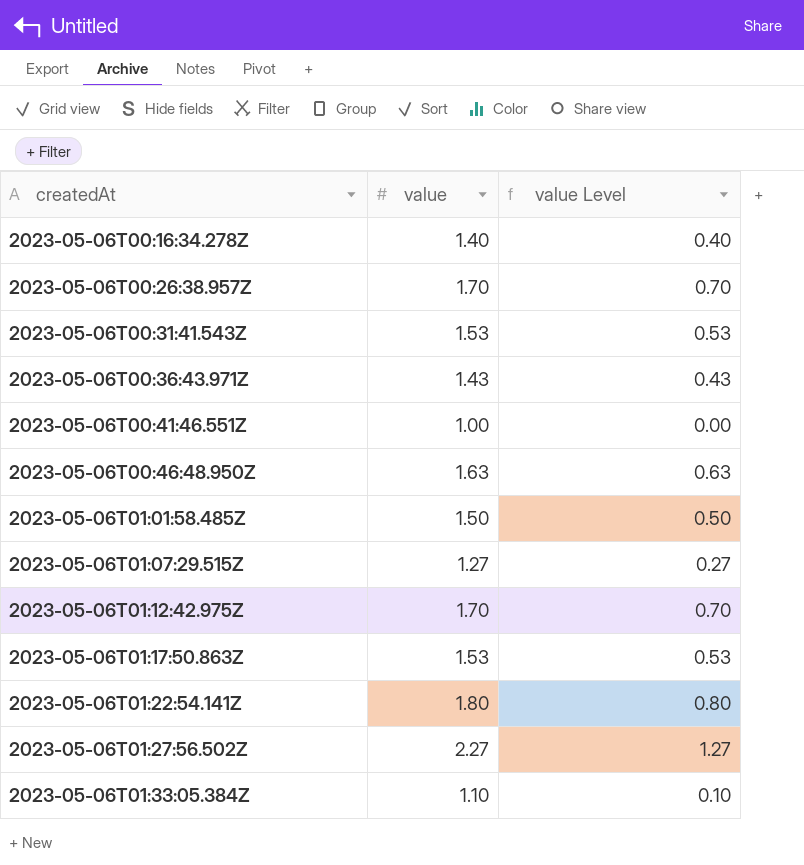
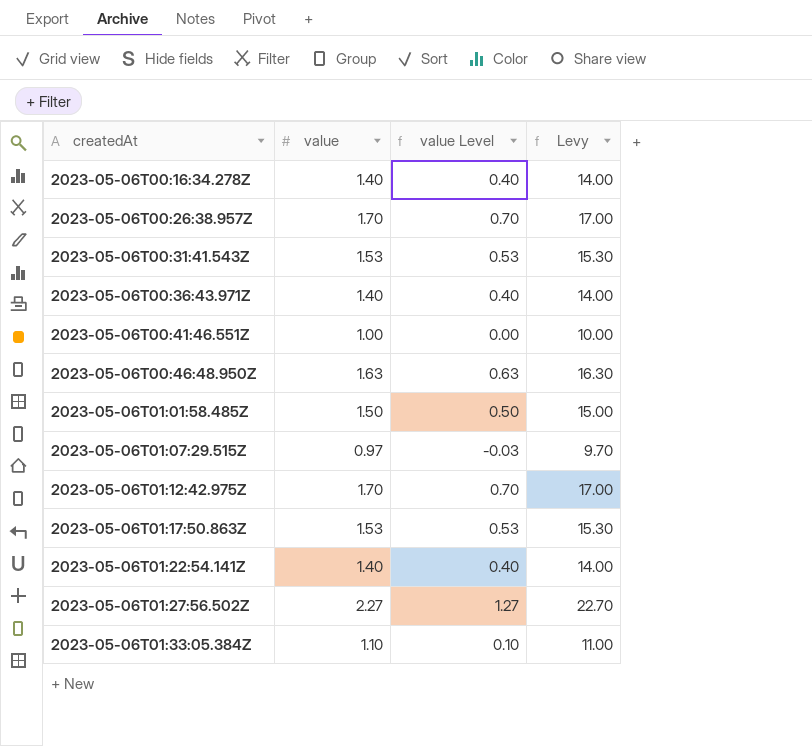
column Levy | formula: none -> [value] * 10
2023-05-06T00:36:43.971Z | value: 1.43 -> 1.40
2023-05-06T00:36:43.971Z | value Level: 0.43 -> 0.40
2023-05-06T01:07:29.515Z | value: 1.27 -> 0.97
2023-05-06T01:07:29.515Z | value Level: 0.27 -> -0.03
2023-05-06T01:22:54.141Z | value: 1.80 -> 1.40
2023-05-06T01:22:54.141Z | value Level: 0.80 -> 0.40

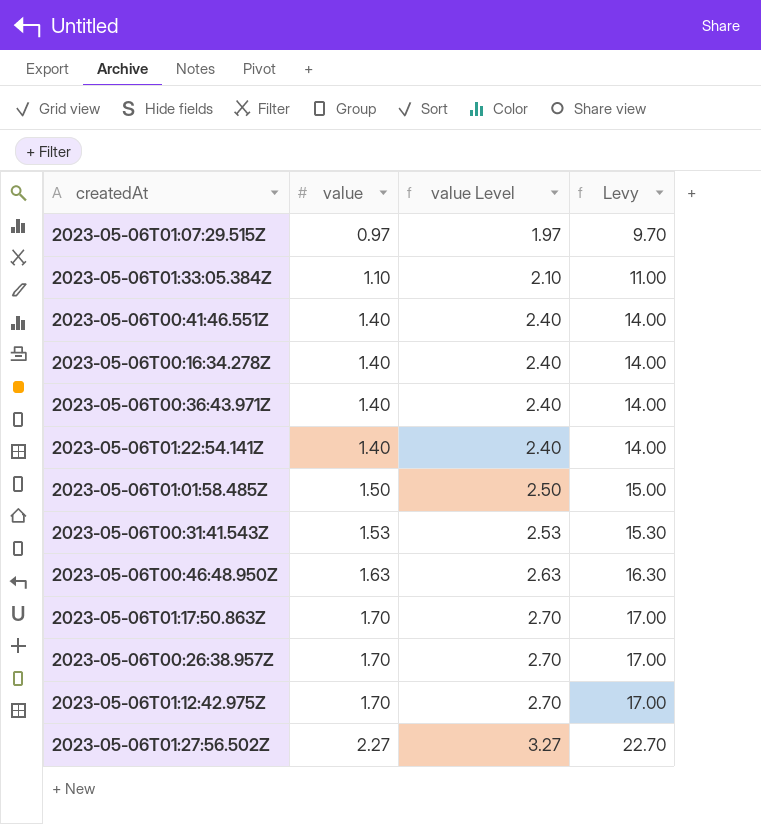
row order: createdAt ascending -> value ascending
column value Level | formula: [value] - 1 -> [value] + 1
2023-05-06T00:41:46.551Z | value: 1.00 -> 1.40
2023-05-06T00:41:46.551Z | Levy: 10.00 -> 14.00
2023-05-06T01:17:50.863Z | value: 1.53 -> 1.70
2023-05-06T01:17:50.863Z | Levy: 15.30 -> 17.00

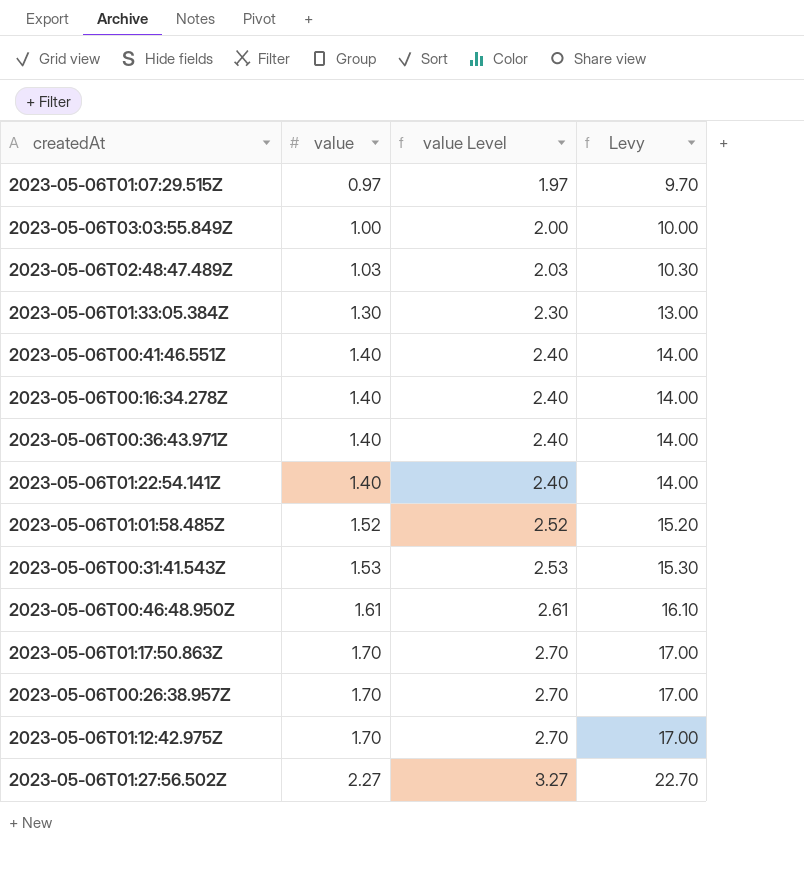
row 2023-05-06T03:03:55.849Z: none -> 1.00 | 2.00 | 10.00
row 2023-05-06T02:48:47.489Z: none -> 1.03 | 2.03 | 10.30
2023-05-06T01:33:05.384Z | value: 1.10 -> 1.30
2023-05-06T01:33:05.384Z | value Level: 2.10 -> 2.30
2023-05-06T01:33:05.384Z | Levy: 11.00 -> 13.00
2023-05-06T01:01:58.485Z | value: 1.50 -> 1.52
2023-05-06T01:01:58.485Z | value Level: 2.50 -> 2.52
2023-05-06T01:01:58.485Z | Levy: 15.00 -> 15.20
2023-05-06T00:46:48.950Z | value: 1.63 -> 1.61
2023-05-06T00:46:48.950Z | value Level: 2.63 -> 2.61
2023-05-06T00:46:48.950Z | Levy: 16.30 -> 16.10

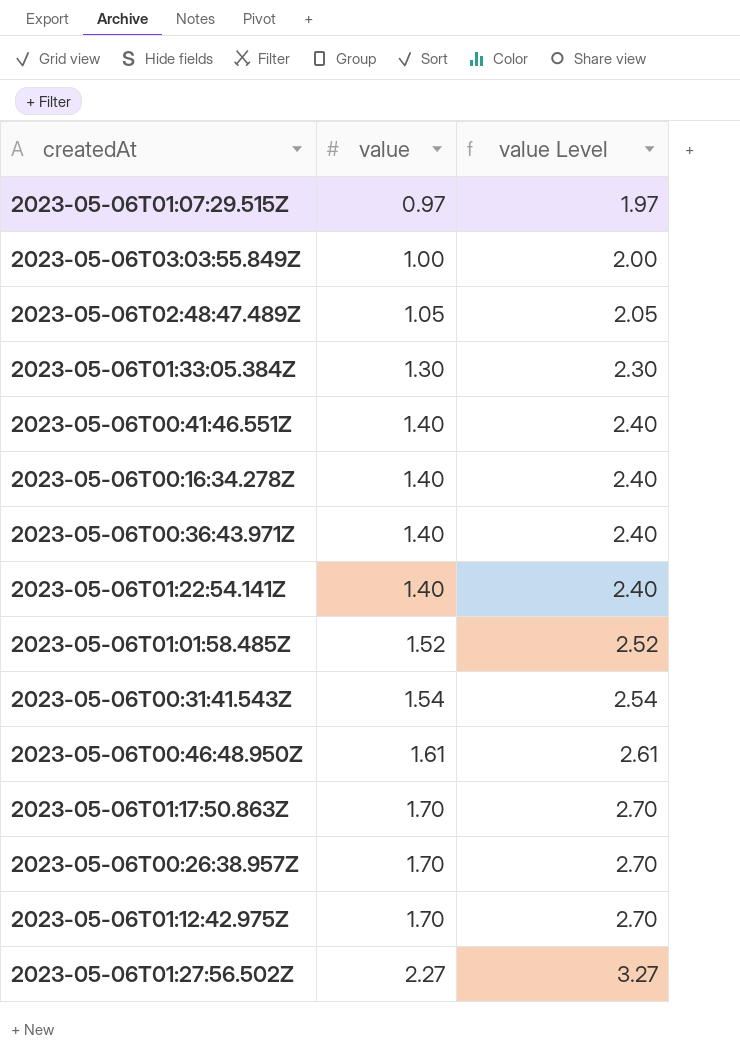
column Levy | formula: [value] * 10 -> none
2023-05-06T02:48:47.489Z | value: 1.03 -> 1.05
2023-05-06T02:48:47.489Z | value Level: 2.03 -> 2.05
2023-05-06T00:31:41.543Z | value: 1.53 -> 1.54
2023-05-06T00:31:41.543Z | value Level: 2.53 -> 2.54

